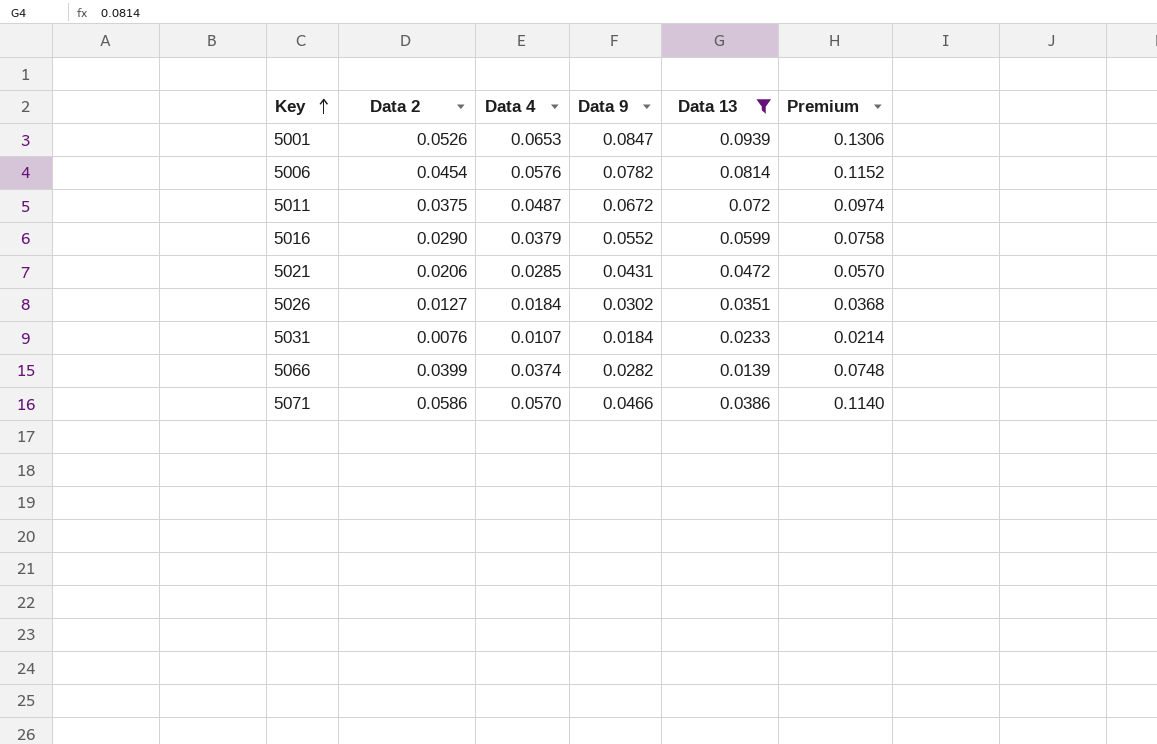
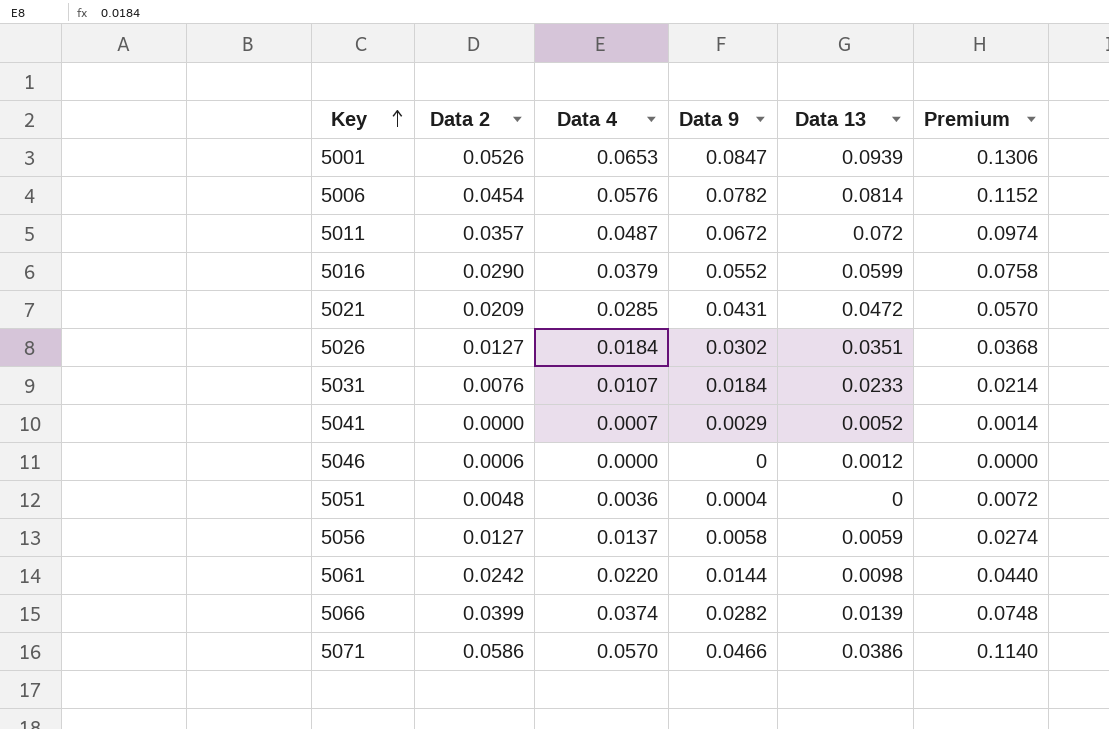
filter: Data 13 >= 0.0139 -> none
5011 | Data 2: 0.0375 -> 0.0357
5021 | Data 2: 0.0206 -> 0.0209

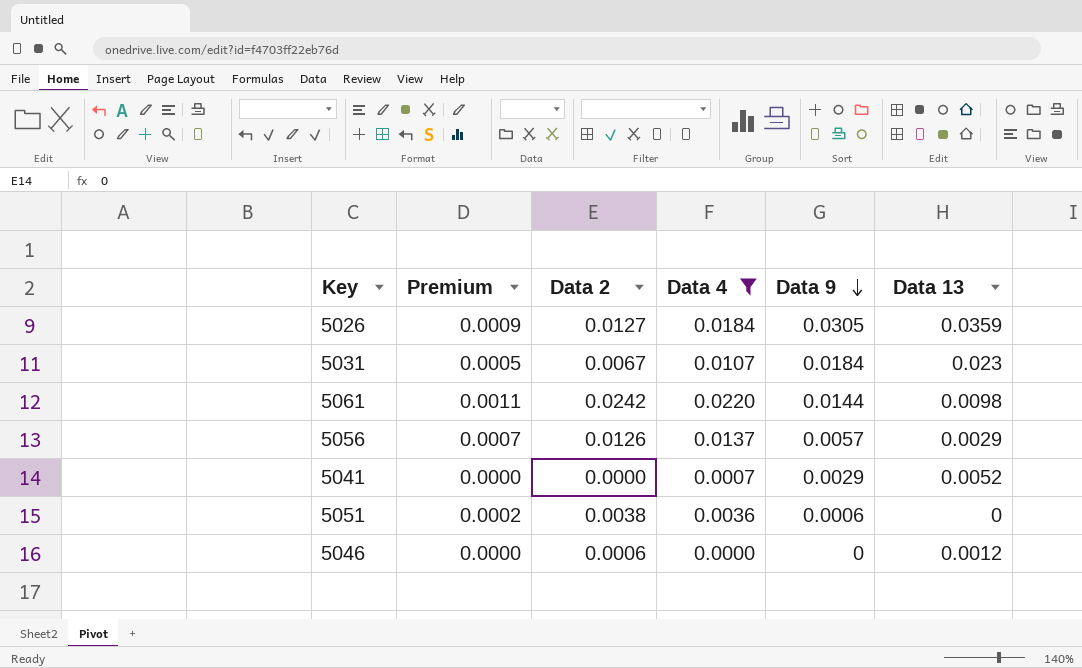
filter: none -> Data 4 <= 0.0220
row order: Key ascending -> Data 9 descending
column Premium | formula: [Data 4] * 2 -> [Data 4] * 0.05
column Premium | position: 6 -> 2
5026 | Data 9: 0.0302 -> 0.0305
5026 | Data 13: 0.0351 -> 0.0359
5031 | Data 2: 0.0076 -> 0.0067
5031 | Data 13: 0.0233 -> 0.023
5056 | Data 2: 0.0127 -> 0.0126
5056 | Data 9: 0.0058 -> 0.0057
5056 | Data 13: 0.0059 -> 0.0029
5051 | Data 2: 0.0048 -> 0.0038
5051 | Data 9: 0.0004 -> 0.0006

